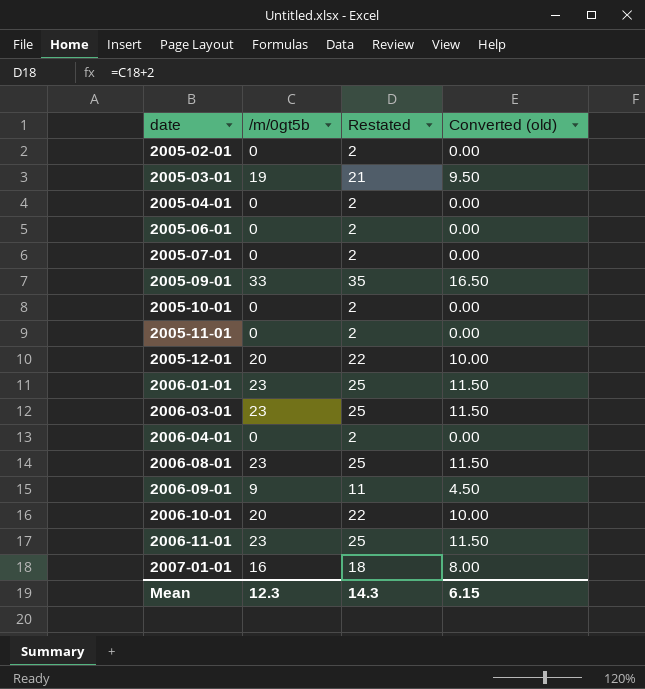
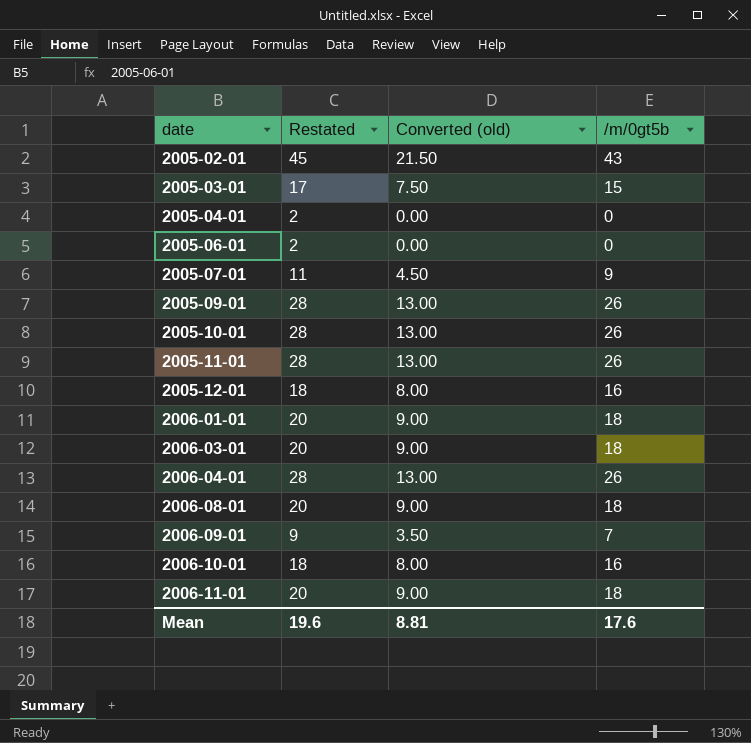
column /m/0gt5b | position: 2 -> 4
row 2007-01-01: 16 | 18 | 8.00 -> none
2005-02-01 | Restated: 2 -> 45
2005-02-01 | Converted (old): 0.00 -> 21.50
2005-02-01 | /m/0gt5b: 0 -> 43
2005-03-01 | Restated: 21 -> 17
2005-03-01 | Converted (old): 9.50 -> 7.50
2005-03-01 | /m/0gt5b: 19 -> 15
2005-07-01 | Restated: 2 -> 11
2005-07-01 | Converted (old): 0.00 -> 4.50
2005-07-01 | /m/0gt5b: 0 -> 9
2005-09-01 | Restated: 35 -> 28
2005-09-01 | Converted (old): 16.50 -> 13.00
2005-09-01 | /m/0gt5b: 33 -> 26
2005-10-01 | Restated: 2 -> 28
2005-10-01 | Converted (old): 0.00 -> 13.00
2005-10-01 | /m/0gt5b: 0 -> 26
2005-11-01 | Restated: 2 -> 28
2005-11-01 | Converted (old): 0.00 -> 13.00
2005-11-01 | /m/0gt5b: 0 -> 26
2005-12-01 | Restated: 22 -> 18
2005-12-01 | Converted (old): 10.00 -> 8.00
2005-12-01 | /m/0gt5b: 20 -> 16
2006-01-01 | Restated: 25 -> 20
2006-01-01 | Converted (old): 11.50 -> 9.00
2006-01-01 | /m/0gt5b: 23 -> 18
2006-03-01 | Restated: 25 -> 20
2006-03-01 | Converted (old): 11.50 -> 9.00
2006-03-01 | /m/0gt5b: 23 -> 18
2006-04-01 | Restated: 2 -> 28
2006-04-01 | Converted (old): 0.00 -> 13.00
2006-04-01 | /m/0gt5b: 0 -> 26
2006-08-01 | Restated: 25 -> 20
2006-08-01 | Converted (old): 11.50 -> 9.00
2006-08-01 | /m/0gt5b: 23 -> 18
2006-09-01 | Restated: 11 -> 9
2006-09-01 | Converted (old): 4.50 -> 3.50
2006-09-01 | /m/0gt5b: 9 -> 7
2006-10-01 | Restated: 22 -> 18
2006-10-01 | Converted (old): 10.00 -> 8.00
2006-10-01 | /m/0gt5b: 20 -> 16
2006-11-01 | Restated: 25 -> 20
2006-11-01 | Converted (old): 11.50 -> 9.00
2006-11-01 | /m/0gt5b: 23 -> 18
Mean | Restated: 14.3 -> 19.6
Mean | Converted (old): 6.15 -> 8.81
Mean | /m/0gt5b: 12.3 -> 17.6

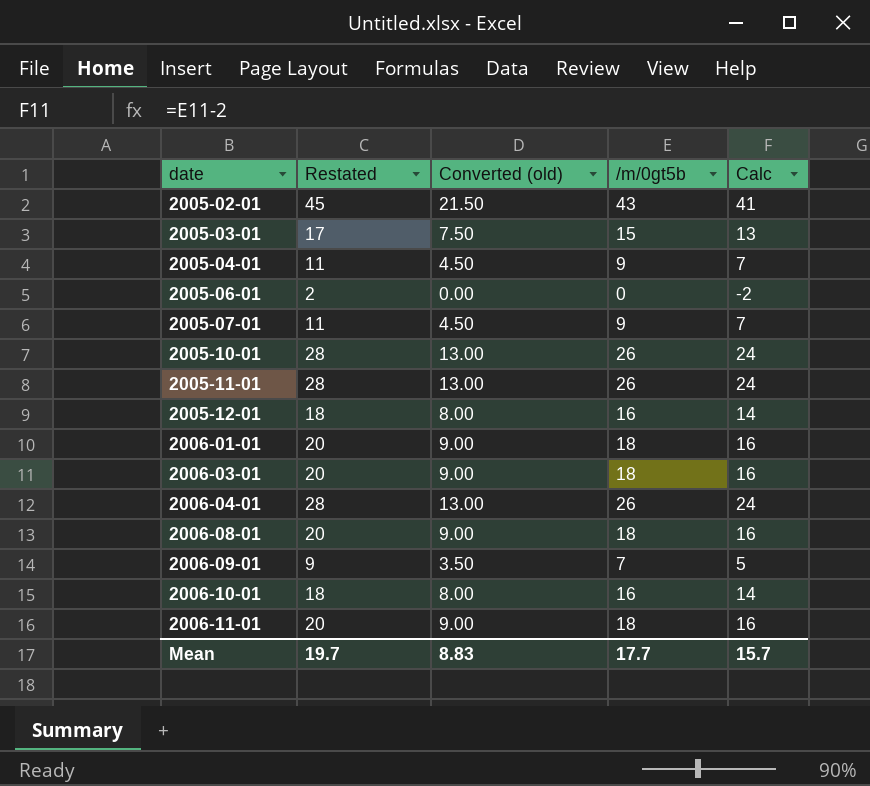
column Calc | formula: none -> [/m/0gt5b] - 2
row 2005-09-01: 28 | 13.00 | 26 -> none
2005-04-01 | Restated: 2 -> 11
2005-04-01 | Converted (old): 0.00 -> 4.50
2005-04-01 | /m/0gt5b: 0 -> 9
Mean | Restated: 19.6 -> 19.7
Mean | Converted (old): 8.81 -> 8.83
Mean | /m/0gt5b: 17.6 -> 17.7

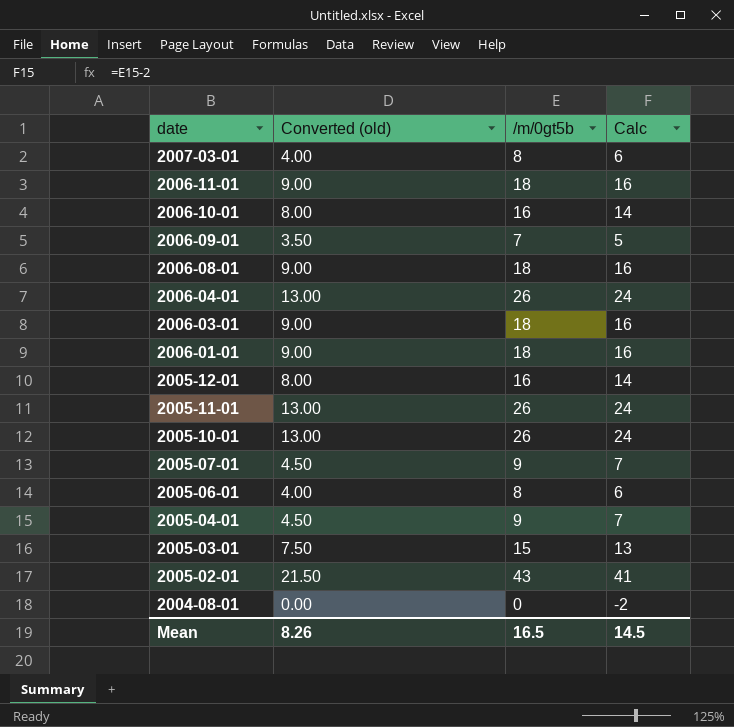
row order: date ascending -> date descending
column Restated | formula: [/m/0gt5b] + 2 -> none
row 2007-03-01: none -> 4.00 | 8 | 6
2005-06-01 | Converted (old): 0.00 -> 4.00
2005-06-01 | /m/0gt5b: 0 -> 8
2005-06-01 | Calc: -2 -> 6
row 2004-08-01: none -> 0.00 | 0 | -2
Mean | Converted (old): 8.83 -> 8.26
Mean | /m/0gt5b: 17.7 -> 16.5
Mean | Calc: 15.7 -> 14.5

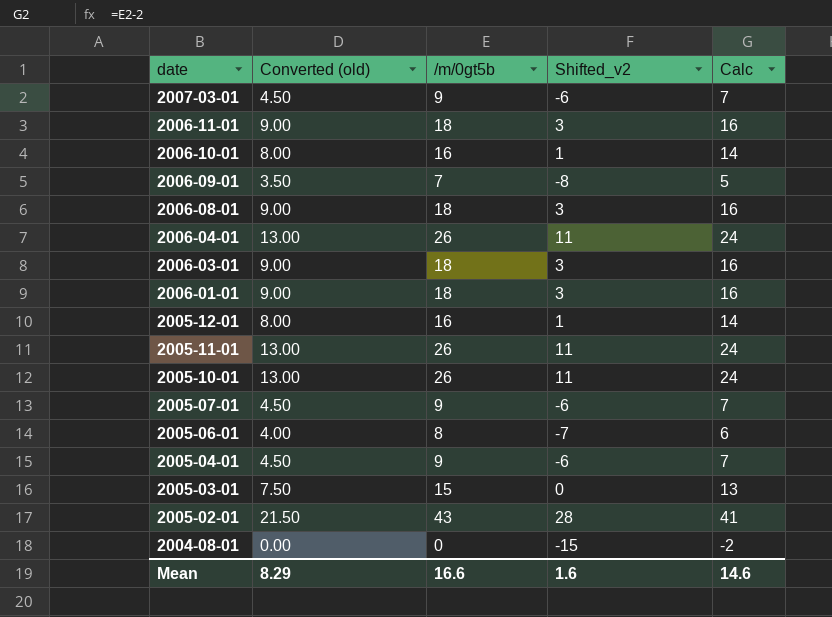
column Shifted_v2 | formula: none -> [/m/0gt5b] - 15
2007-03-01 | Converted (old): 4.00 -> 4.50
2007-03-01 | /m/0gt5b: 8 -> 9
2007-03-01 | Calc: 6 -> 7
Mean | Converted (old): 8.26 -> 8.29
Mean | /m/0gt5b: 16.5 -> 16.6
Mean | Calc: 14.5 -> 14.6

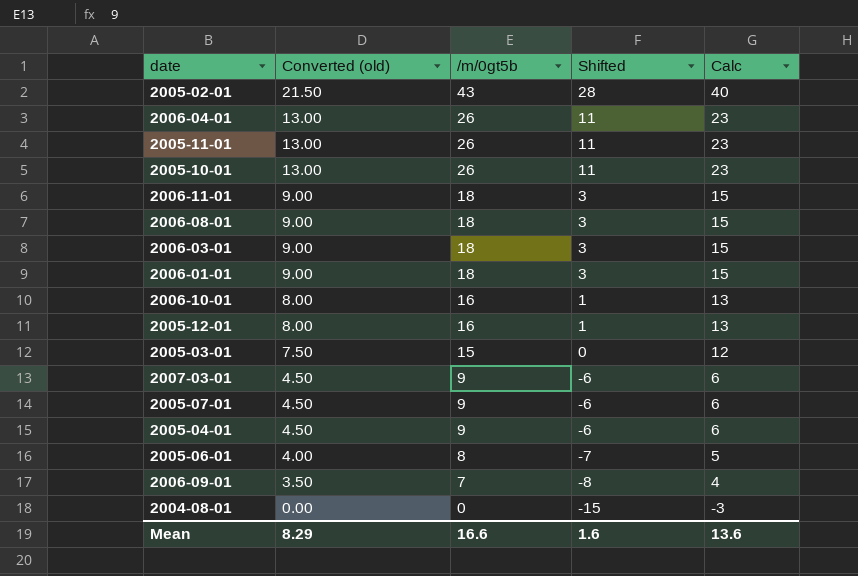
row order: date descending -> Converted (old) descending
column name: Shifted_v2 -> Shifted
column Calc | formula: [/m/0gt5b] - 2 -> [/m/0gt5b] - 3
Mean | Calc: 14.6 -> 13.6

